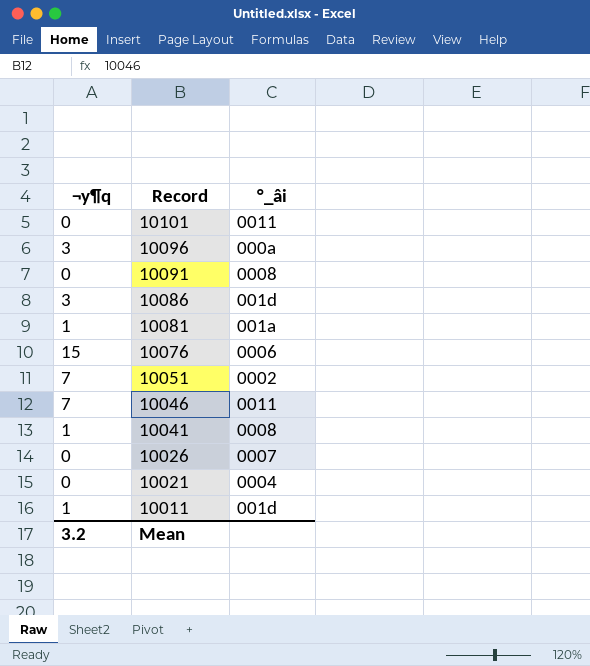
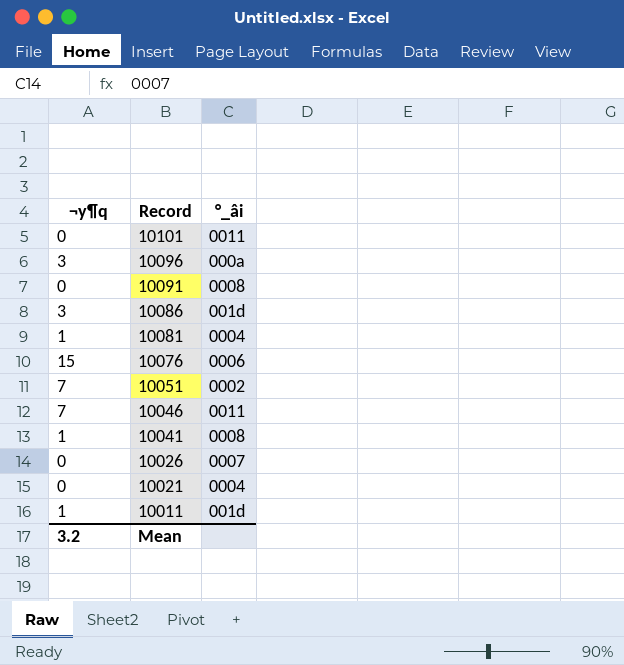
10081 | °_âi: 001a -> 0004

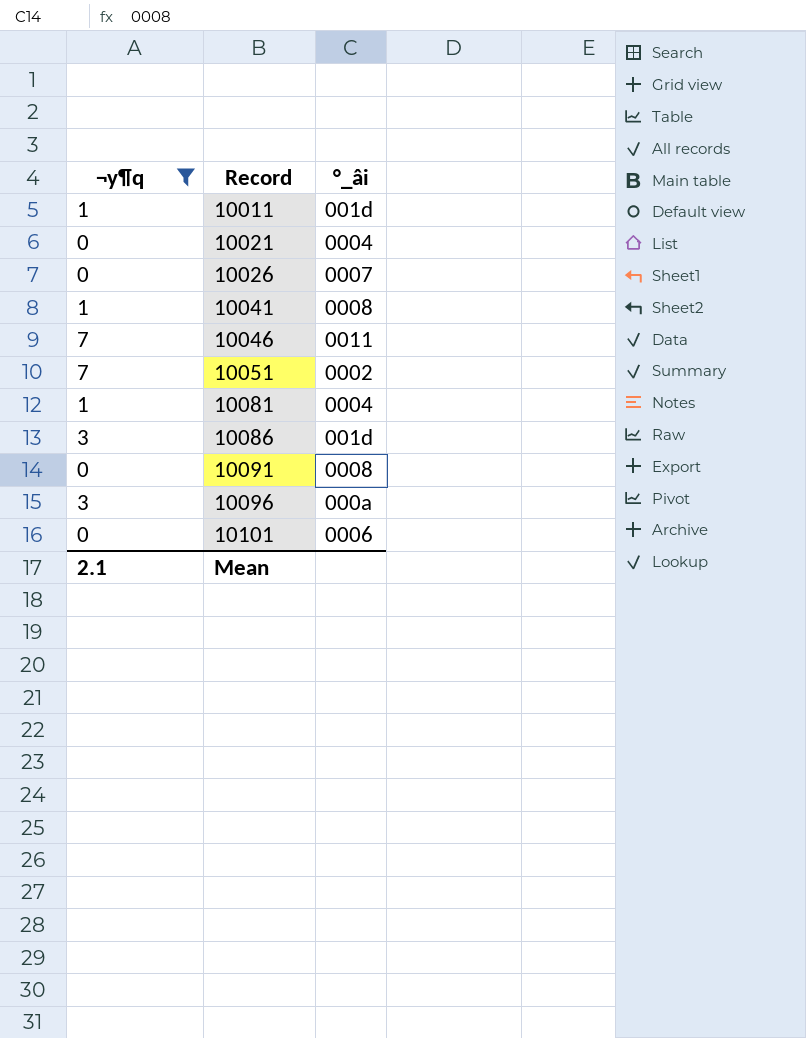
filter: none -> ¬y¶q != 15
row order: Record descending -> Record ascending
10101 | °_âi: 0011 -> 0006
Mean | ¬y¶q: 3.2 -> 2.1

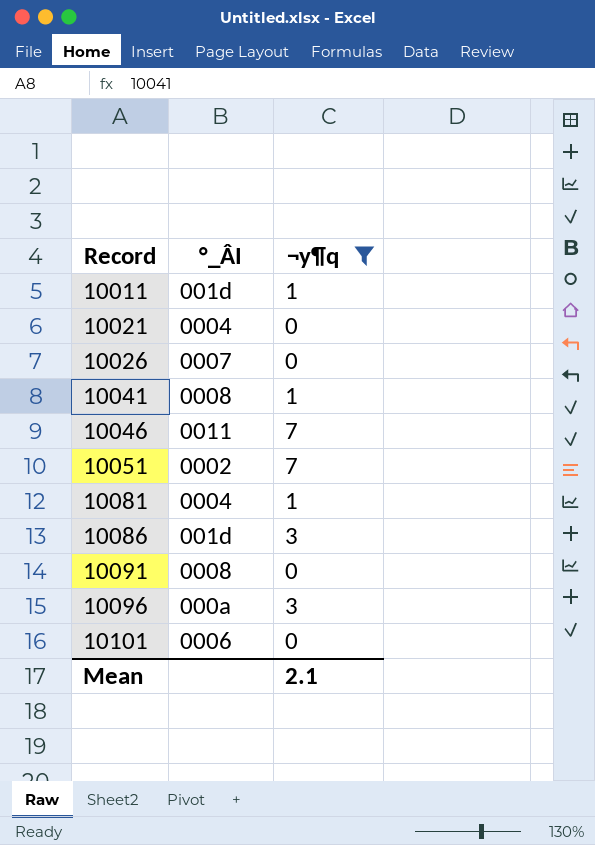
column name: °_âi -> °_ÂI
column ¬y¶q | position: 1 -> 3

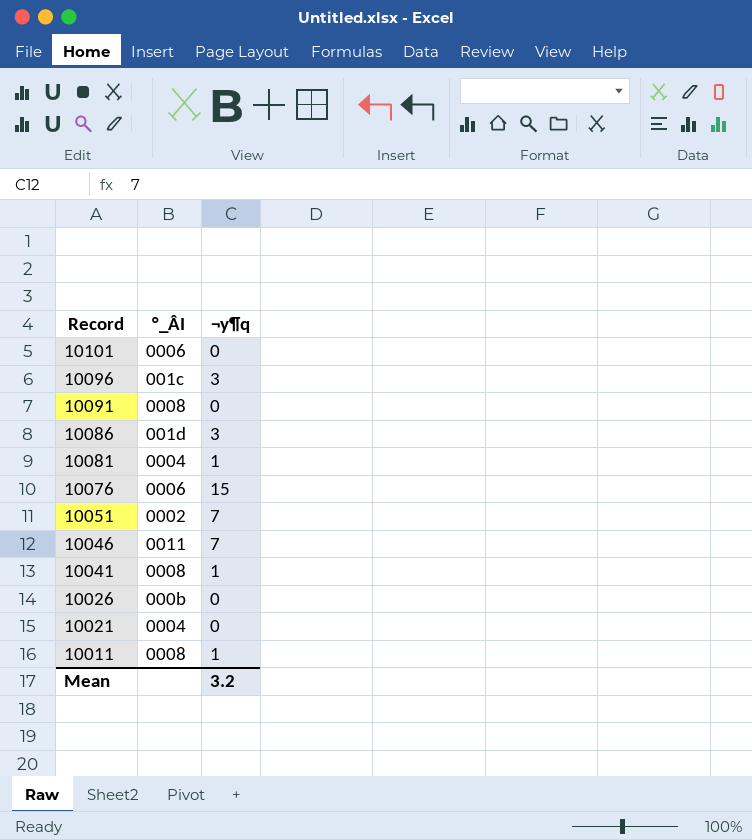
filter: ¬y¶q != 15 -> none
row order: Record ascending -> Record descending
10096 | °_ÂI: 000a -> 001c
10026 | °_ÂI: 0007 -> 000b
10011 | °_ÂI: 001d -> 0008
Mean | ¬y¶q: 2.1 -> 3.2

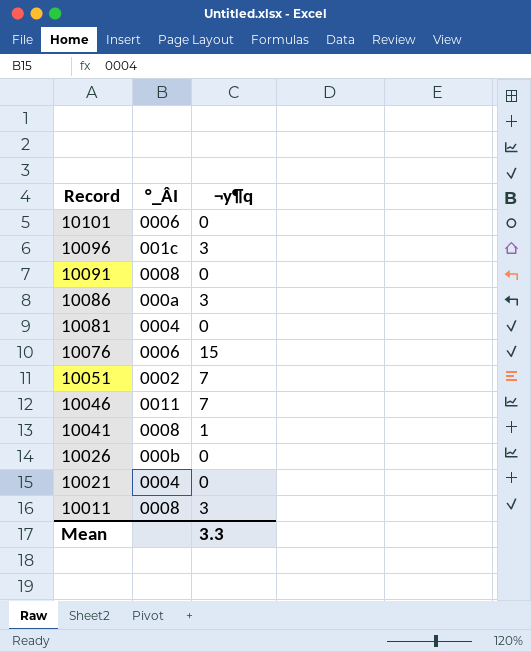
10086 | °_ÂI: 001d -> 000a
10081 | ¬y¶q: 1 -> 0
10011 | ¬y¶q: 1 -> 3
Mean | ¬y¶q: 3.2 -> 3.3

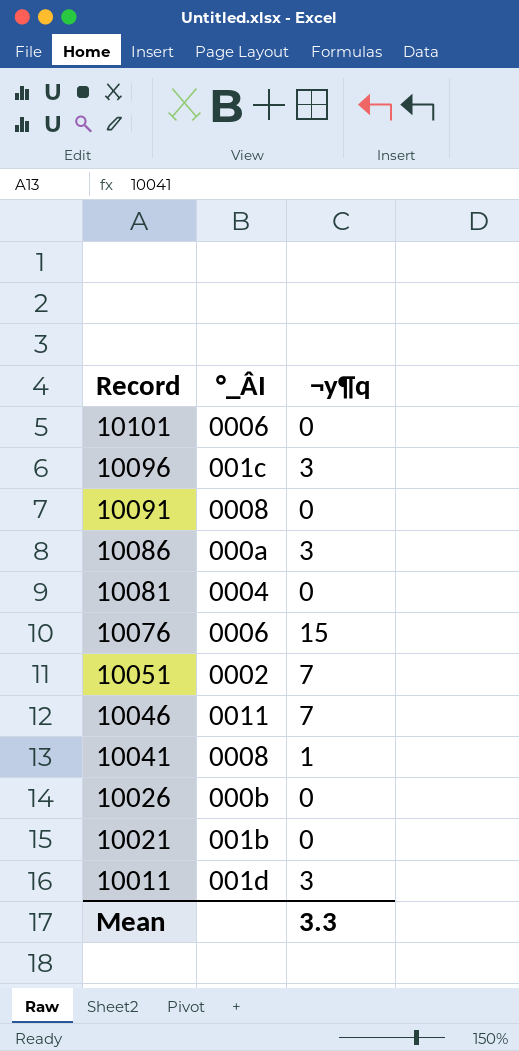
10021 | °_ÂI: 0004 -> 001b
10011 | °_ÂI: 0008 -> 001d

